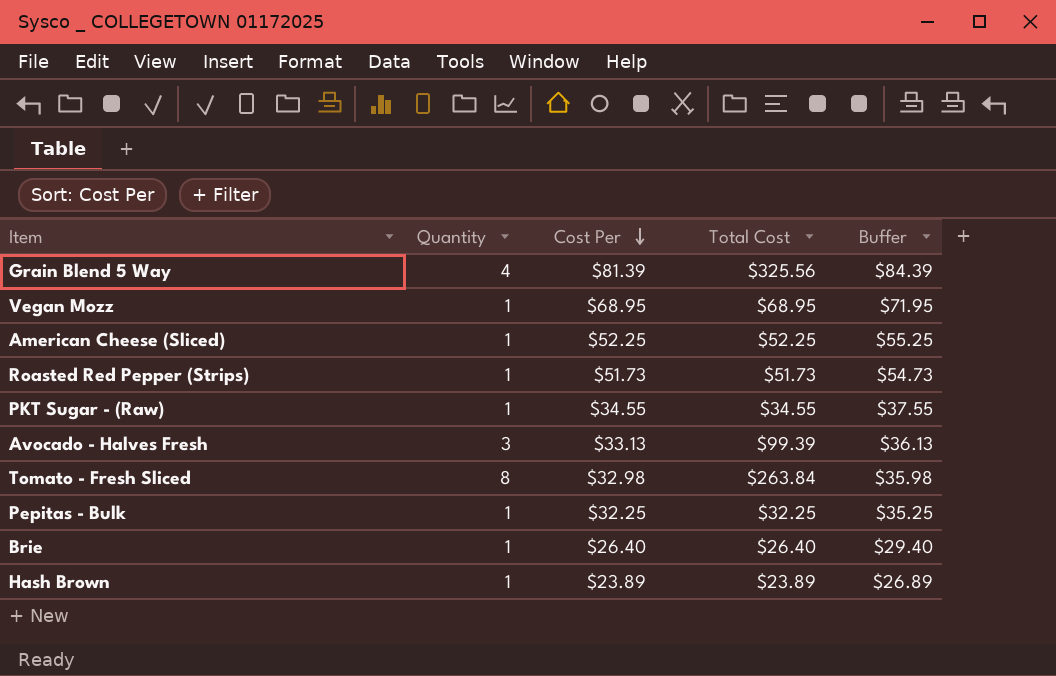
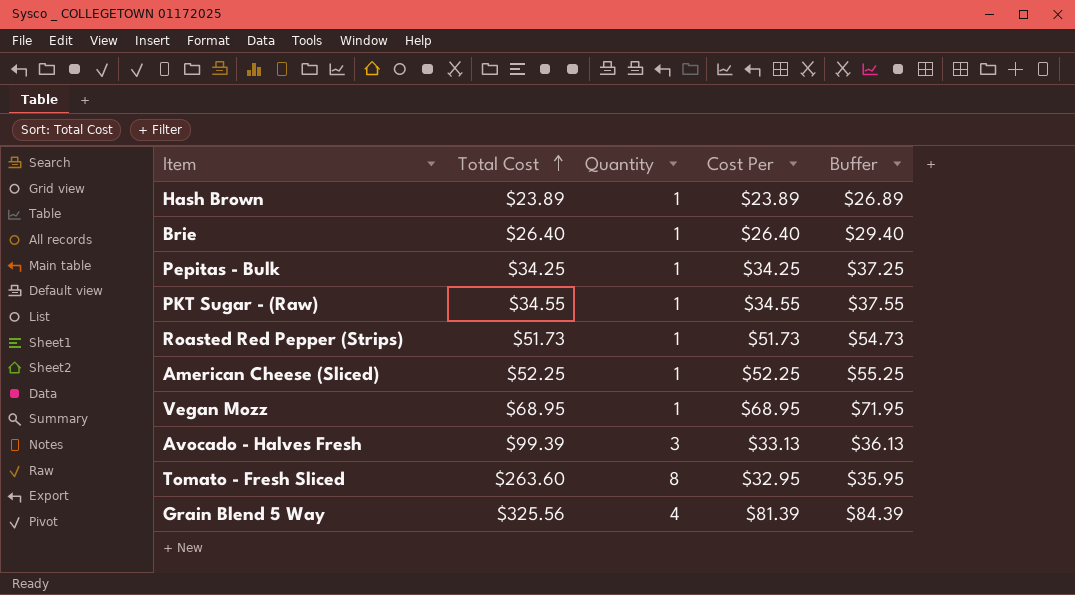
row order: Cost Per descending -> Total Cost ascending
column Total Cost | position: 4 -> 2
Pepitas - Bulk | Total Cost: $32.25 -> $34.25
Pepitas - Bulk | Cost Per: $32.25 -> $34.25
Pepitas - Bulk | Buffer: $35.25 -> $37.25
Tomato - Fresh Sliced | Total Cost: $263.84 -> $263.60
Tomato - Fresh Sliced | Cost Per: $32.98 -> $32.95
Tomato - Fresh Sliced | Buffer: $35.98 -> $35.95

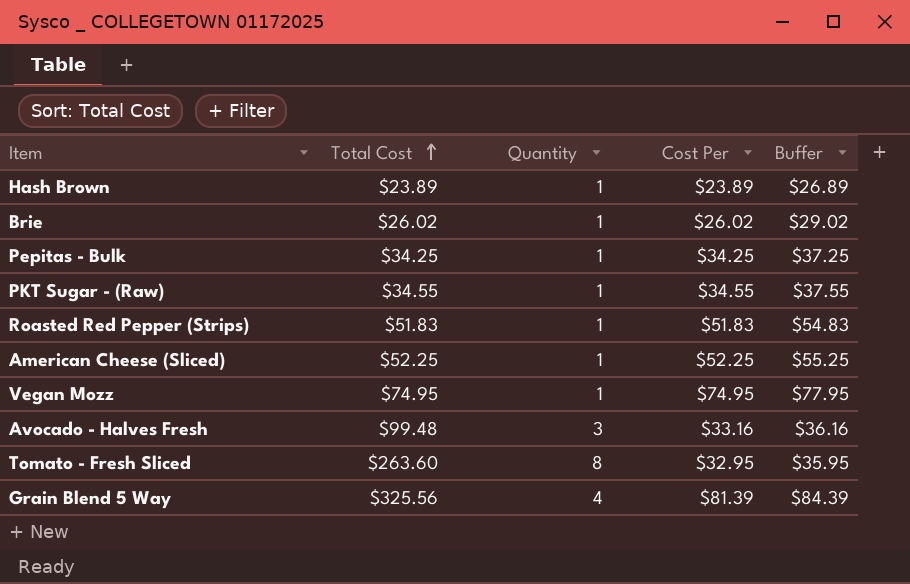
Brie | Total Cost: $26.40 -> $26.02
Brie | Cost Per: $26.40 -> $26.02
Brie | Buffer: $29.40 -> $29.02
Roasted Red Pepper (Strips) | Total Cost: $51.73 -> $51.83
Roasted Red Pepper (Strips) | Cost Per: $51.73 -> $51.83
Roasted Red Pepper (Strips) | Buffer: $54.73 -> $54.83
Vegan Mozz | Total Cost: $68.95 -> $74.95
Vegan Mozz | Cost Per: $68.95 -> $74.95
Vegan Mozz | Buffer: $71.95 -> $77.95
Avocado - Halves Fresh | Total Cost: $99.39 -> $99.48
Avocado - Halves Fresh | Cost Per: $33.13 -> $33.16
Avocado - Halves Fresh | Buffer: $36.13 -> $36.16

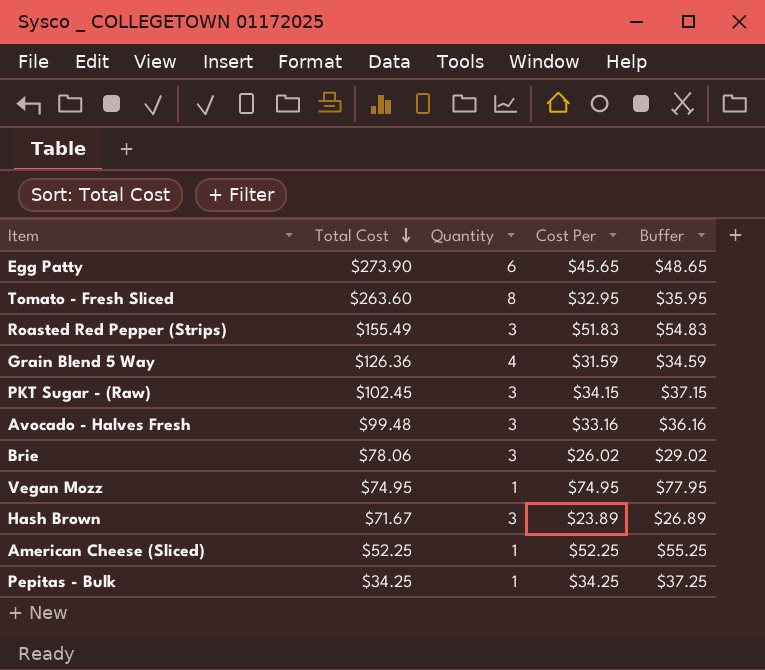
row order: Total Cost ascending -> Total Cost descending
row Egg Patty: none -> $273.90 | 6 | $45.65 | $48.65
Roasted Red Pepper (Strips) | Total Cost: $51.83 -> $155.49
Roasted Red Pepper (Strips) | Quantity: 1 -> 3
Grain Blend 5 Way | Total Cost: $325.56 -> $126.36
Grain Blend 5 Way | Cost Per: $81.39 -> $31.59
Grain Blend 5 Way | Buffer: $84.39 -> $34.59
PKT Sugar - (Raw) | Total Cost: $34.55 -> $102.45
PKT Sugar - (Raw) | Quantity: 1 -> 3
PKT Sugar - (Raw) | Cost Per: $34.55 -> $34.15
PKT Sugar - (Raw) | Buffer: $37.55 -> $37.15
Brie | Total Cost: $26.02 -> $78.06
Brie | Quantity: 1 -> 3
Hash Brown | Total Cost: $23.89 -> $71.67
Hash Brown | Quantity: 1 -> 3

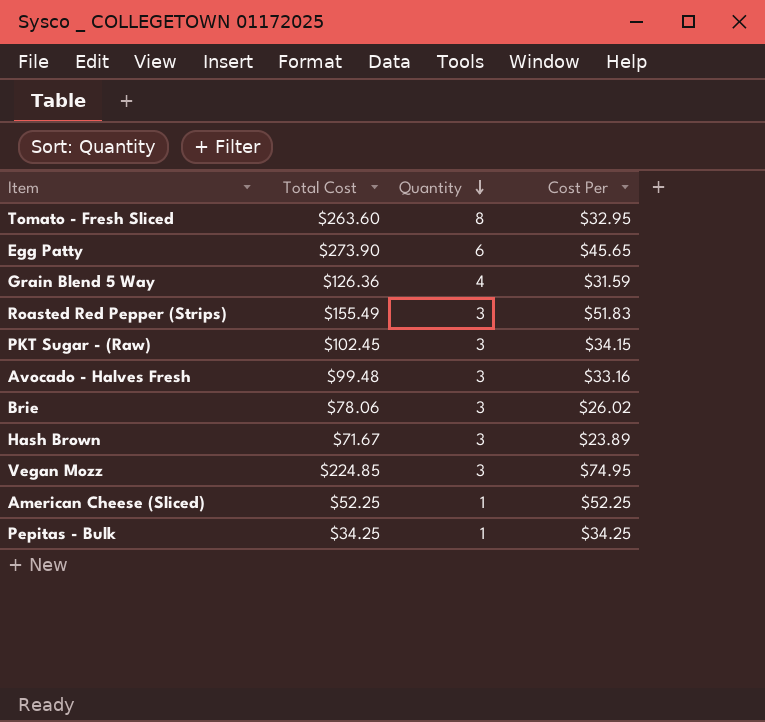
row order: Total Cost descending -> Quantity descending
column Buffer | formula: [Cost Per] + 3 -> none
Vegan Mozz | Total Cost: $74.95 -> $224.85
Vegan Mozz | Quantity: 1 -> 3

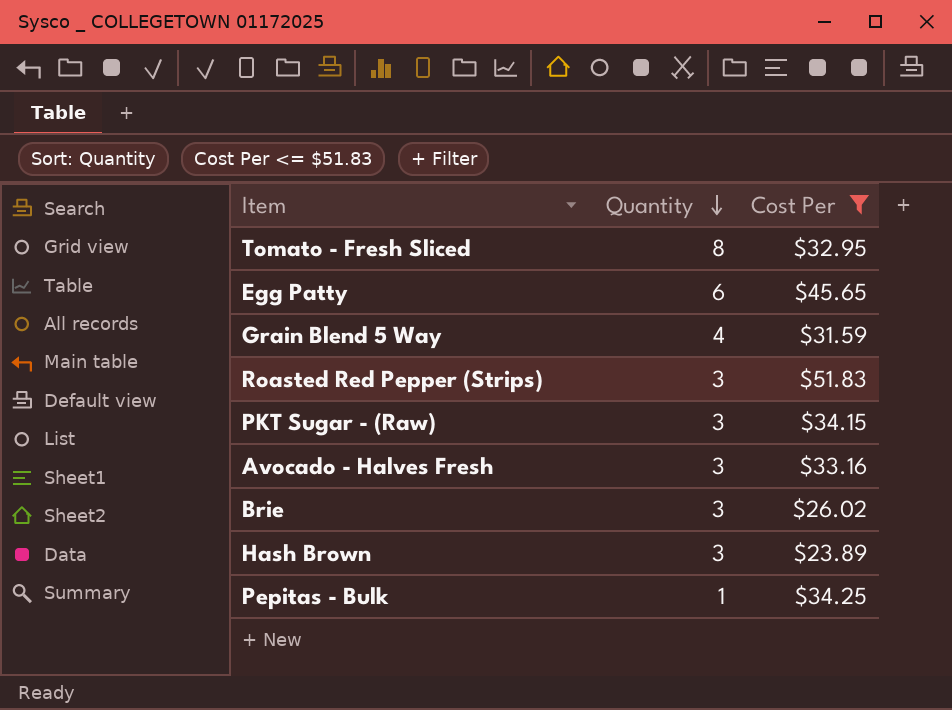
filter: none -> Cost Per <= $51.83
column Total Cost | formula: [Quantity] * [Cost Per] -> none

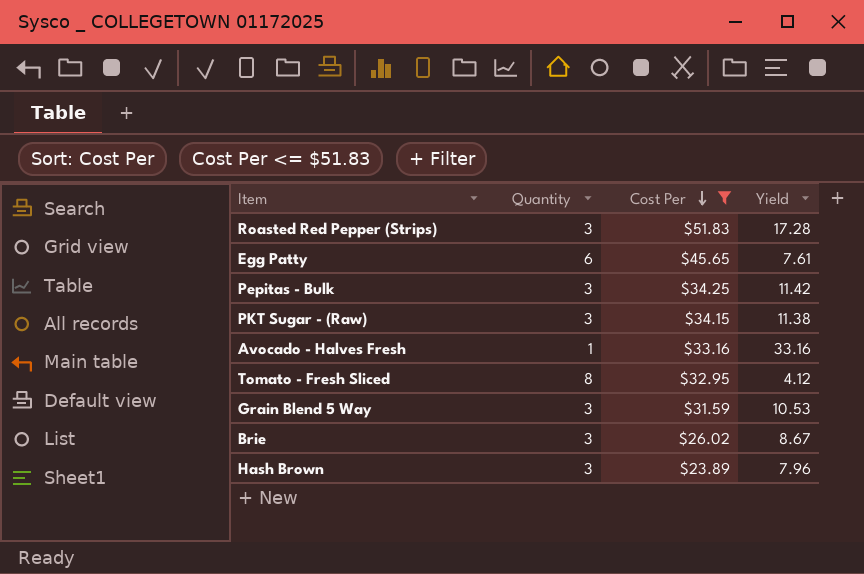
row order: Quantity descending -> Cost Per descending
column Yield | formula: none -> [Cost Per] / [Quantity]
Pepitas - Bulk | Quantity: 1 -> 3
Avocado - Halves Fresh | Quantity: 3 -> 1
Grain Blend 5 Way | Quantity: 4 -> 3

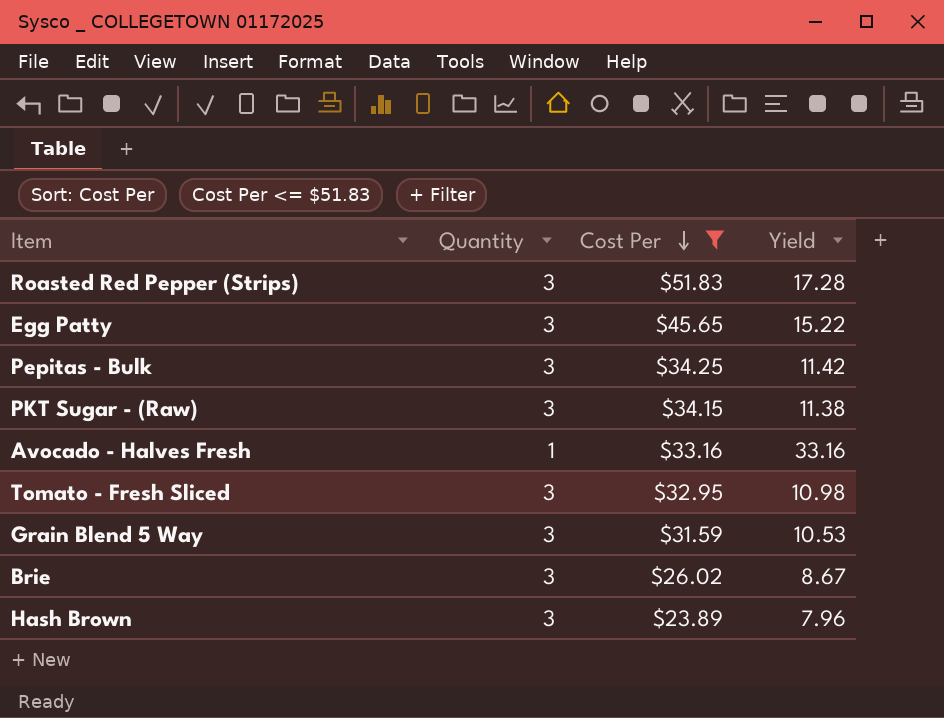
Egg Patty | Quantity: 6 -> 3
Egg Patty | Yield: 7.61 -> 15.22
Tomato - Fresh Sliced | Quantity: 8 -> 3
Tomato - Fresh Sliced | Yield: 4.12 -> 10.98

